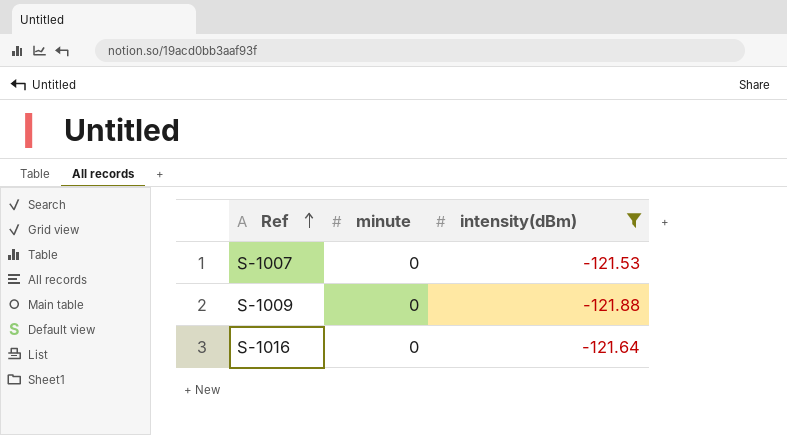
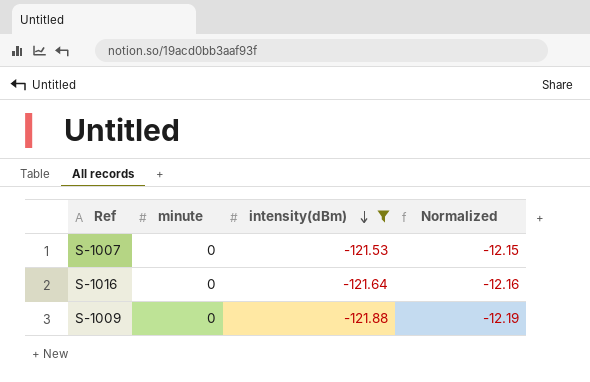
row order: Ref ascending -> intensity(dBm) descending
column Normalized | formula: none -> [intensity(dBm)] * 0.1

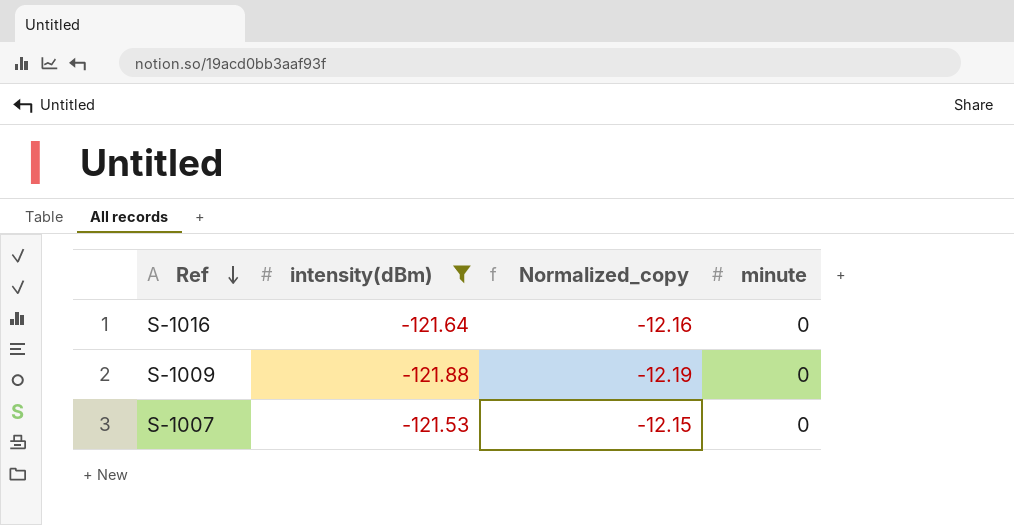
row order: intensity(dBm) descending -> Ref descending
column name: Normalized -> Normalized_copy
column minute | position: 2 -> 4

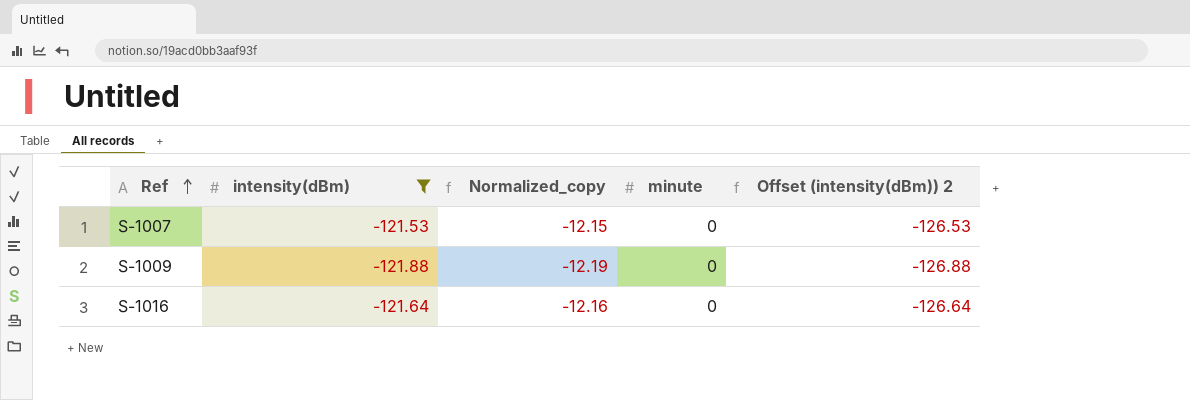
row order: Ref descending -> Ref ascending
column Offset (intensity(dBm)) 2 | formula: none -> [intensity(dBm)] - 5

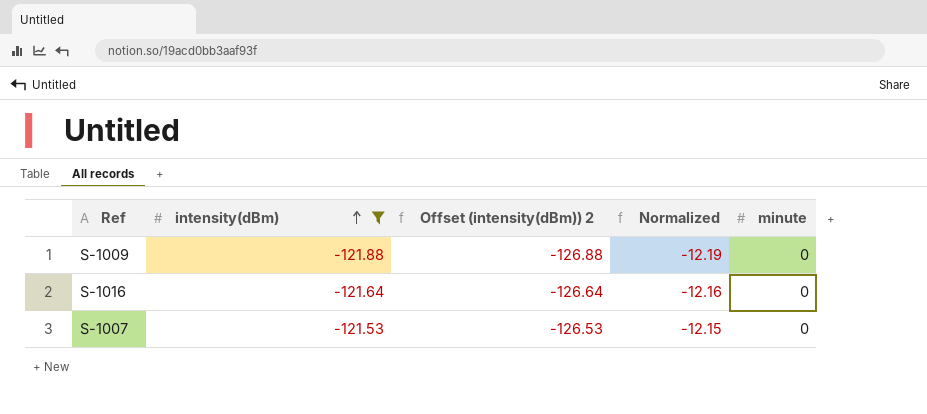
row order: Ref ascending -> intensity(dBm) ascending
column Offset (intensity(dBm)) 2 | position: 5 -> 3
column name: Normalized_copy -> Normalized

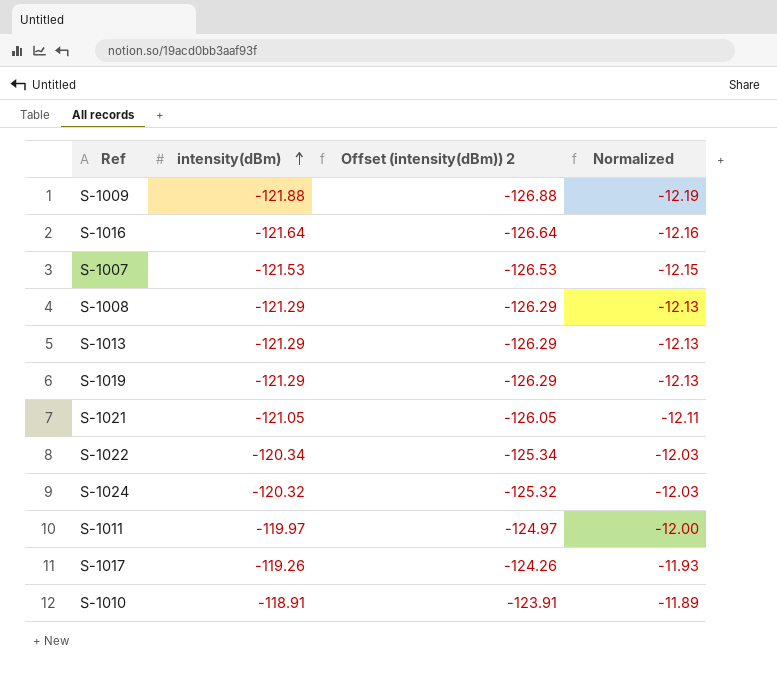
filter: intensity(dBm) <= -121.53 -> none
column minute | position: 5 -> none

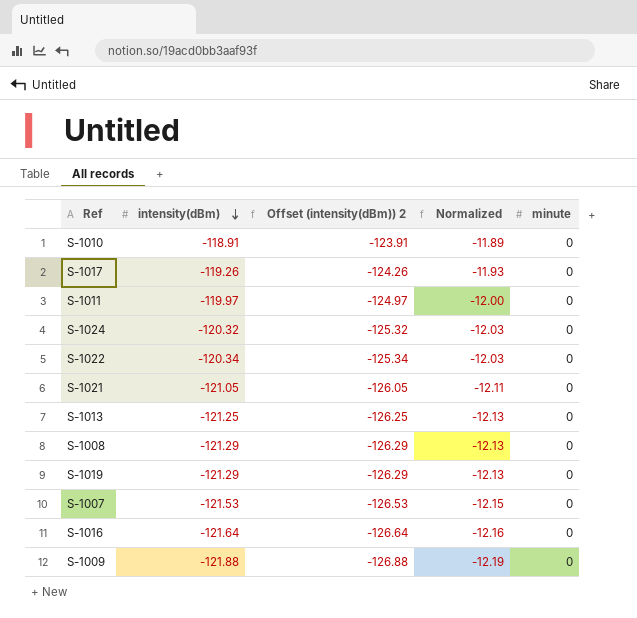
row order: intensity(dBm) ascending -> intensity(dBm) descending
column minute | position: none -> 5
S-1013 | intensity(dBm): -121.29 -> -121.25
S-1013 | Offset (intensity(dBm)) 2: -126.29 -> -126.25

